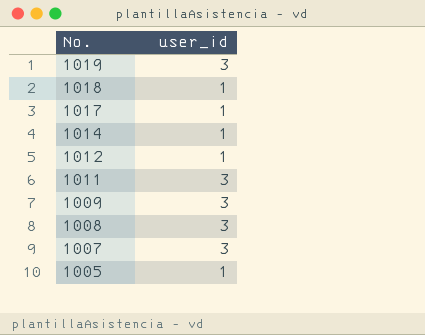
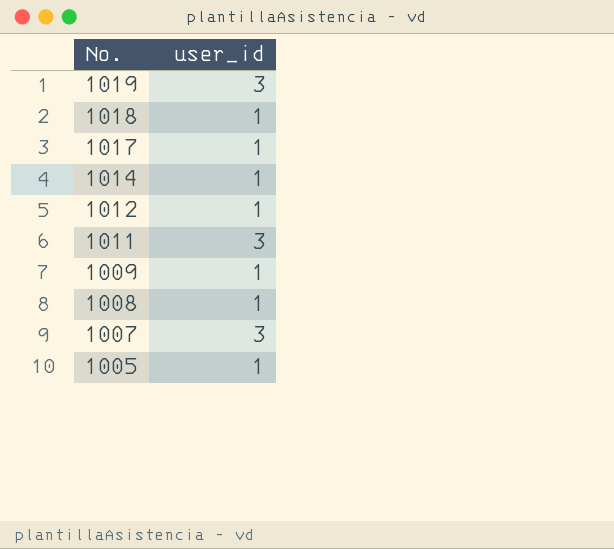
1009 | user_id: 3 -> 1
1008 | user_id: 3 -> 1

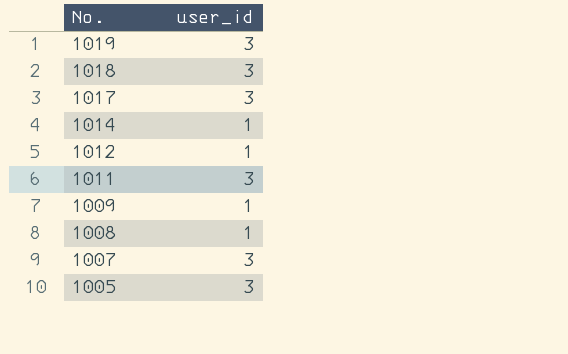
1018 | user_id: 1 -> 3
1017 | user_id: 1 -> 3
1005 | user_id: 1 -> 3

